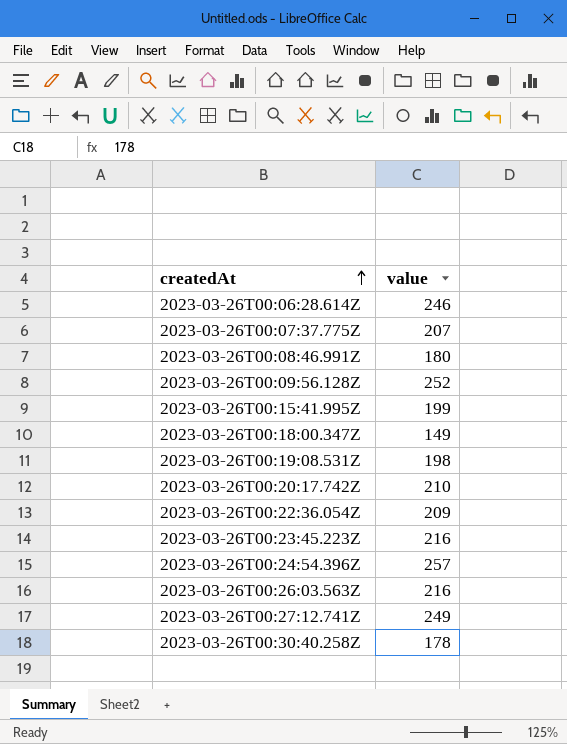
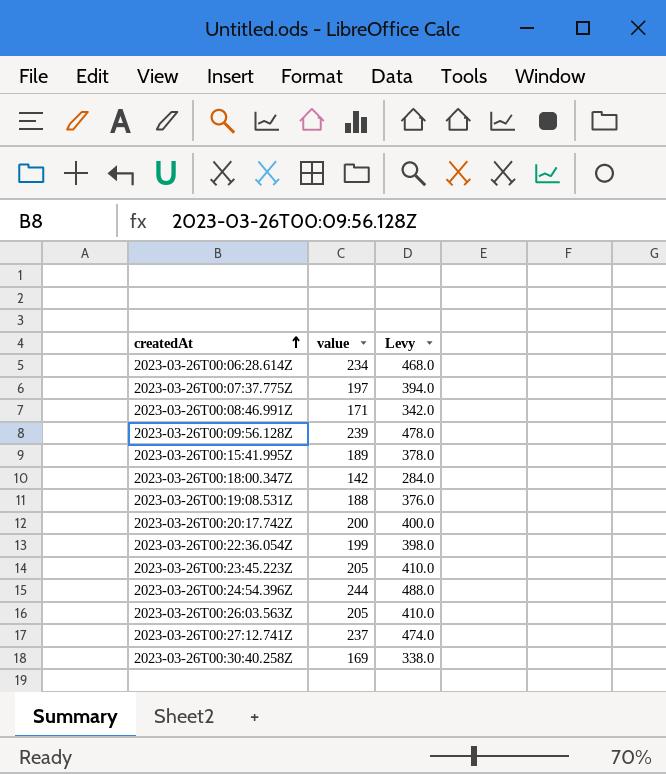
column Levy | formula: none -> [value] * 2
2023-03-26T00:06:28.614Z | value: 246 -> 234
2023-03-26T00:07:37.775Z | value: 207 -> 197
2023-03-26T00:08:46.991Z | value: 180 -> 171
2023-03-26T00:09:56.128Z | value: 252 -> 239
2023-03-26T00:15:41.995Z | value: 199 -> 189
2023-03-26T00:18:00.347Z | value: 149 -> 142
2023-03-26T00:19:08.531Z | value: 198 -> 188
2023-03-26T00:20:17.742Z | value: 210 -> 200
2023-03-26T00:22:36.054Z | value: 209 -> 199
2023-03-26T00:23:45.223Z | value: 216 -> 205
2023-03-26T00:24:54.396Z | value: 257 -> 244
2023-03-26T00:26:03.563Z | value: 216 -> 205
2023-03-26T00:27:12.741Z | value: 249 -> 237
2023-03-26T00:30:40.258Z | value: 178 -> 169

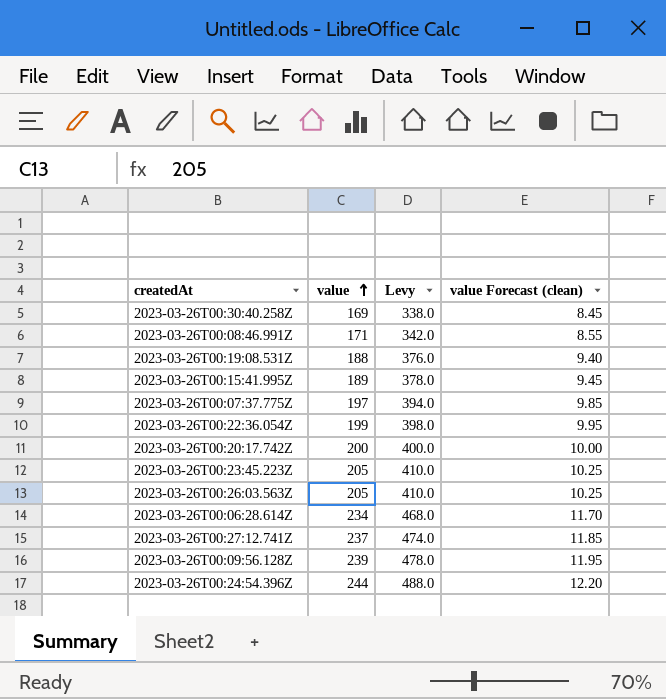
row order: createdAt ascending -> value ascending
column value Forecast (clean) | formula: none -> [value] * 0.05
row 2023-03-26T00:18:00.347Z: 142 | 284.0 -> none

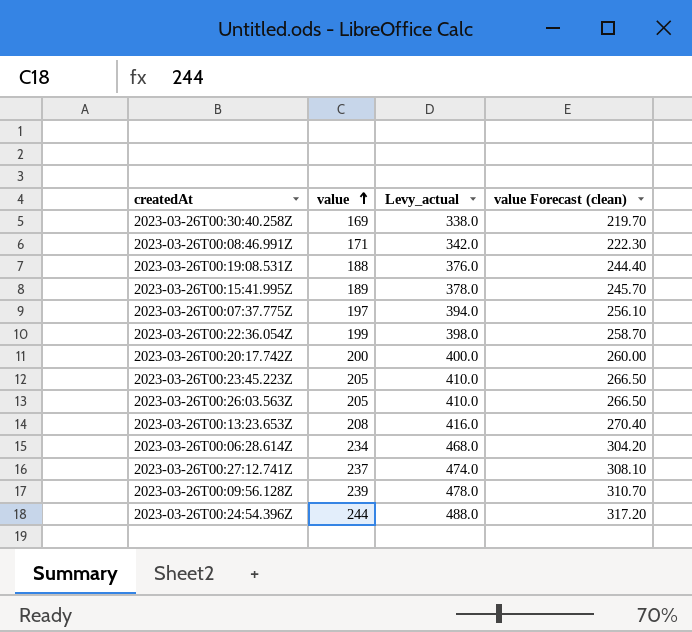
column name: Levy -> Levy_actual
column value Forecast (clean) | formula: [value] * 0.05 -> [value] * 1.3
row 2023-03-26T00:13:23.653Z: none -> 208 | 416.0 | 270.40

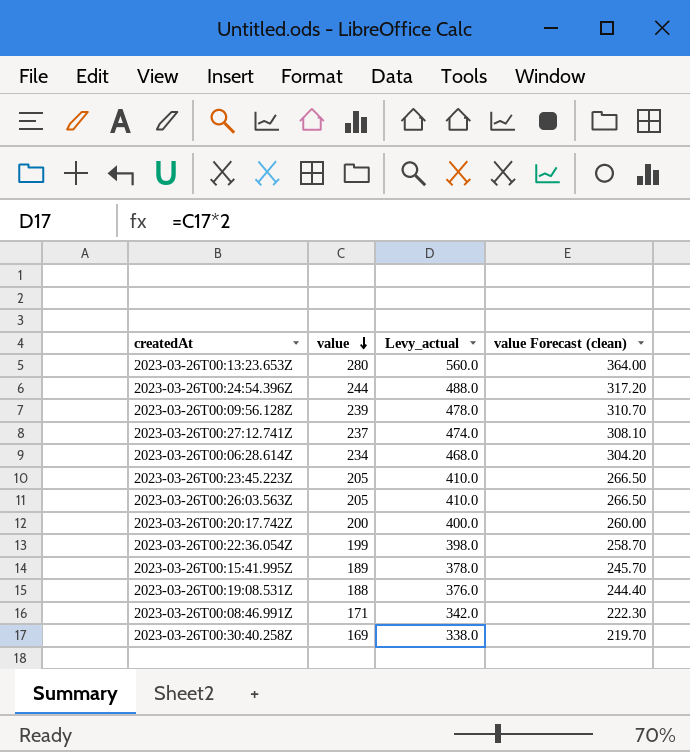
row order: value ascending -> value descending
row 2023-03-26T00:07:37.775Z: 197 | 394.0 | 256.10 -> none
2023-03-26T00:13:23.653Z | value: 208 -> 280
2023-03-26T00:13:23.653Z | Levy_actual: 416.0 -> 560.0
2023-03-26T00:13:23.653Z | value Forecast (clean): 270.40 -> 364.00

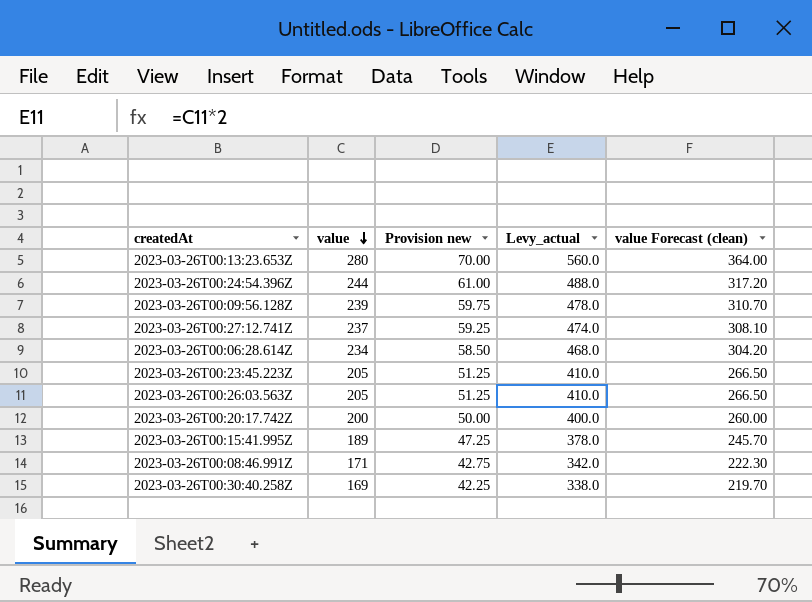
column Provision new | formula: none -> [value] * 0.25
row 2023-03-26T00:22:36.054Z: 199 | 398.0 | 258.70 -> none
row 2023-03-26T00:19:08.531Z: 188 | 376.0 | 244.40 -> none

